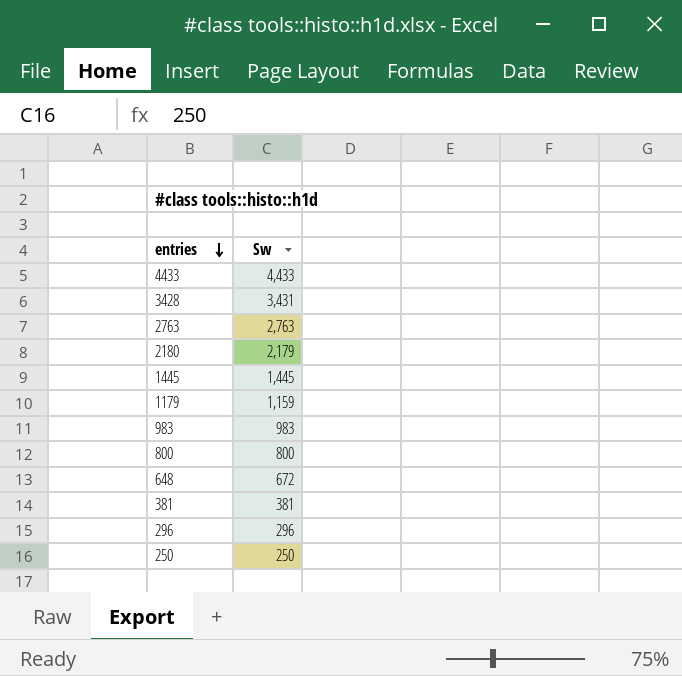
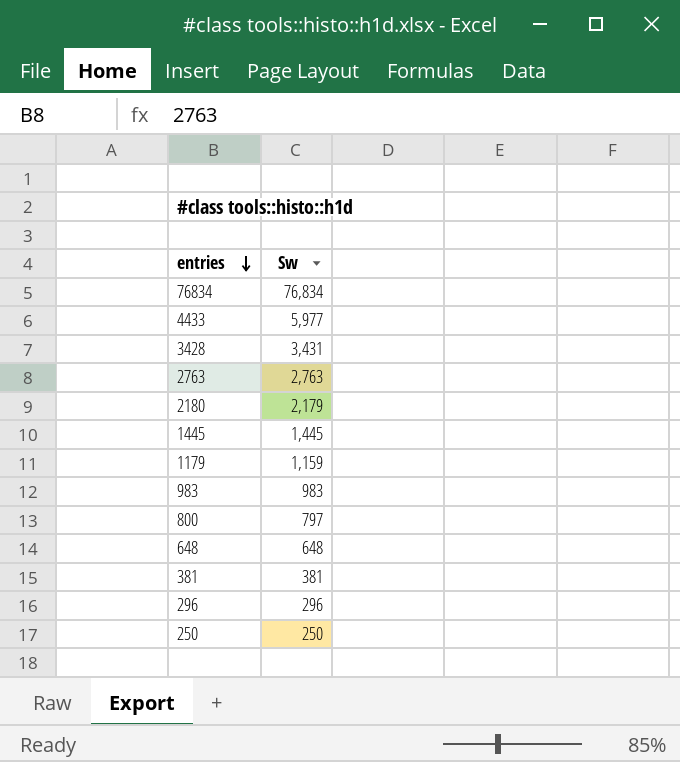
row 76834: none -> 76,834
4433 | Sw: 4,433 -> 5,977
800 | Sw: 800 -> 797
648 | Sw: 672 -> 648

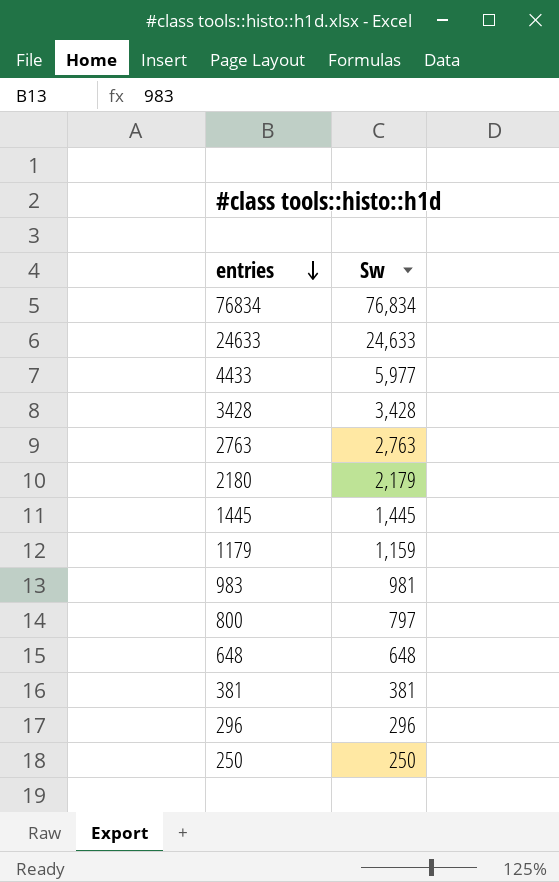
row 24633: none -> 24,633
3428 | Sw: 3,431 -> 3,428
983 | Sw: 983 -> 981

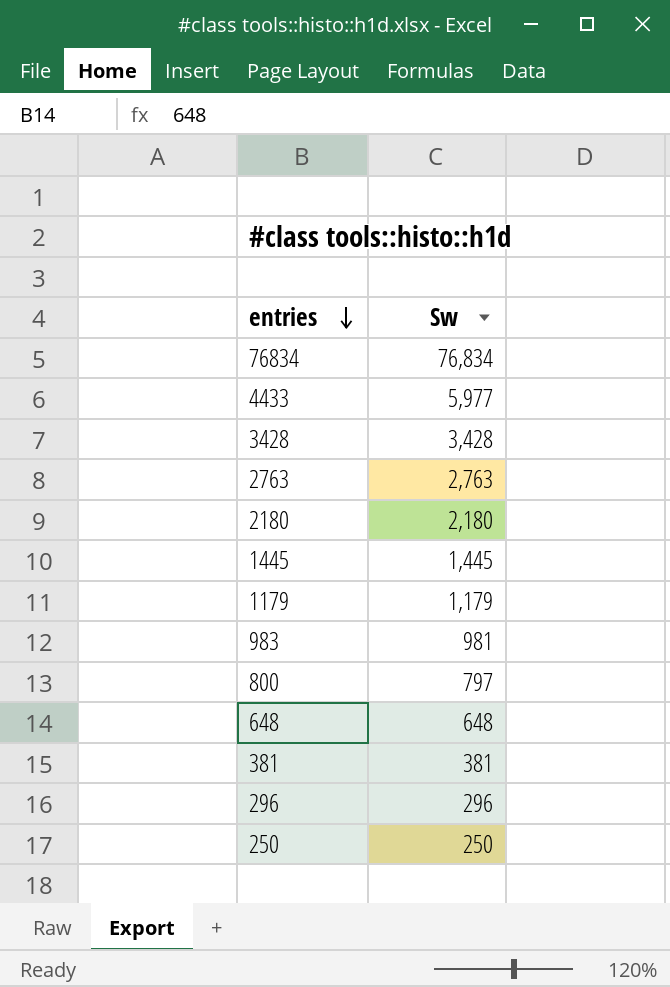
row 24633: 24,633 -> none
2180 | Sw: 2,179 -> 2,180
1179 | Sw: 1,159 -> 1,179

